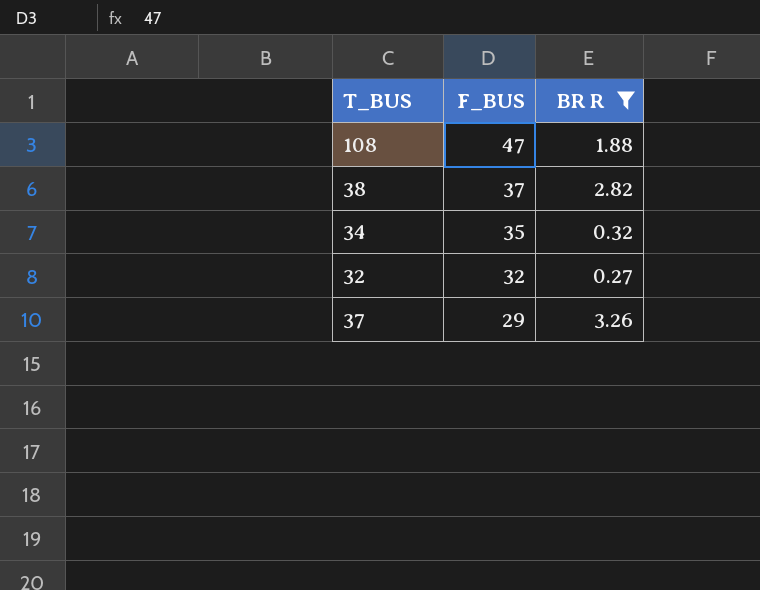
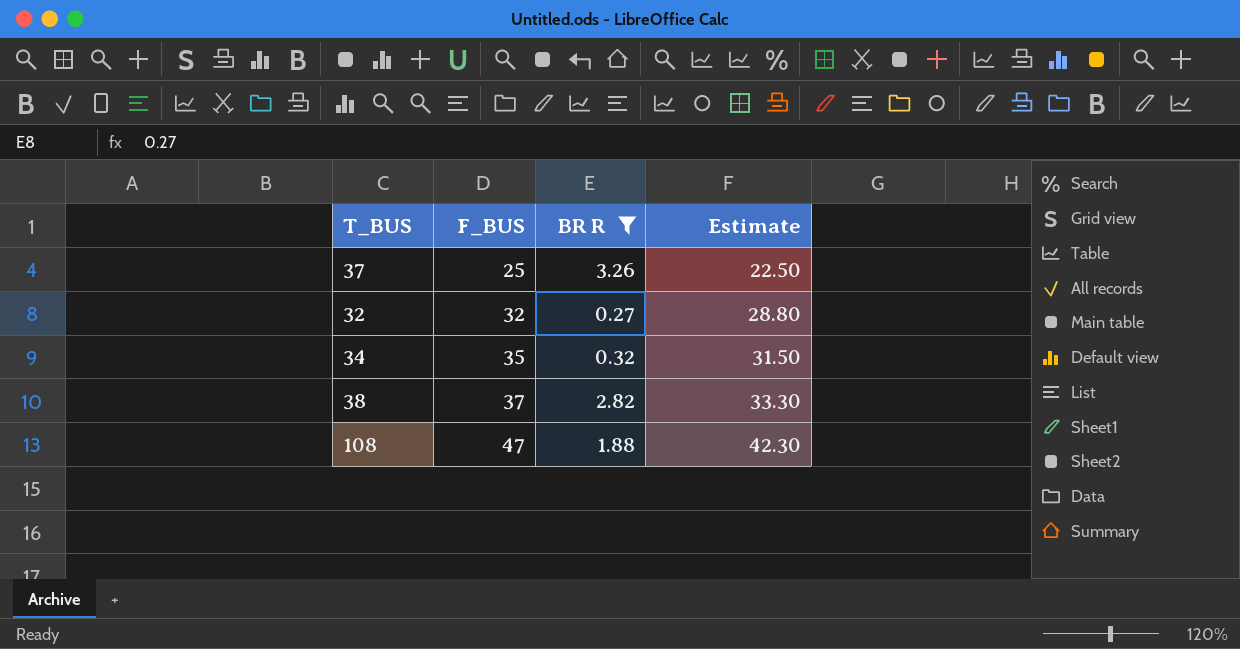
row order: F_BUS descending -> F_BUS ascending
column Estimate | formula: none -> [F_BUS] * 0.9
37 | F_BUS: 29 -> 25

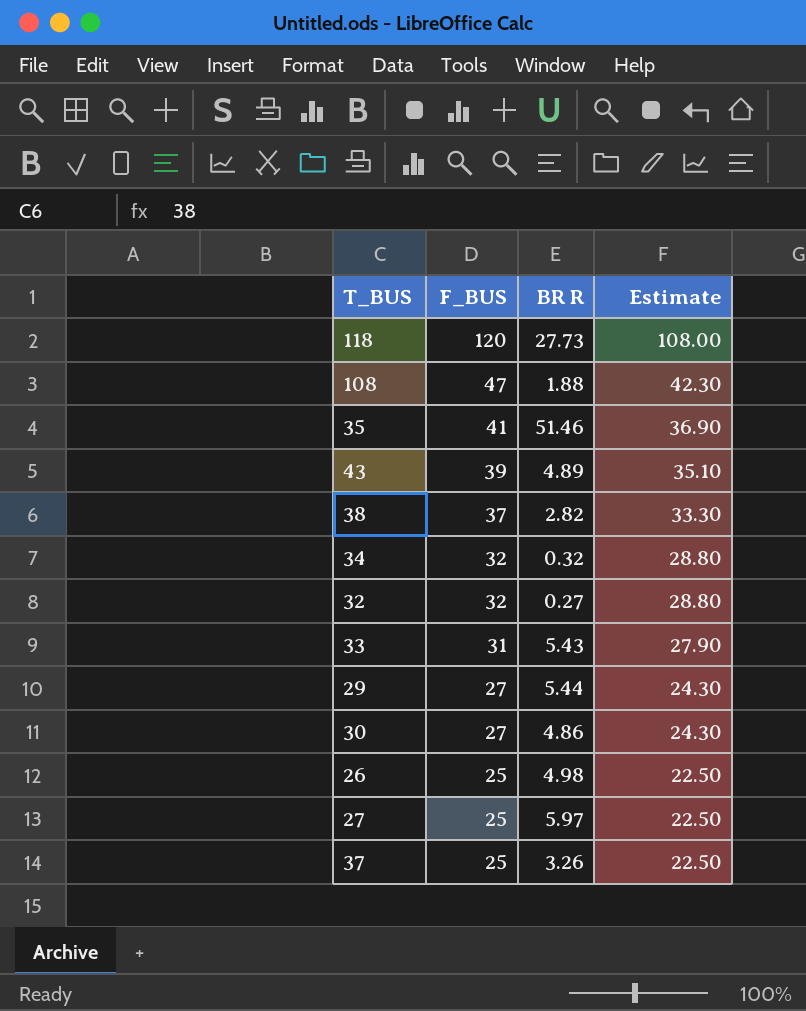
filter: BR R <= 3.26 -> none
row order: F_BUS ascending -> F_BUS descending
34 | F_BUS: 35 -> 32
34 | Estimate: 31.50 -> 28.80

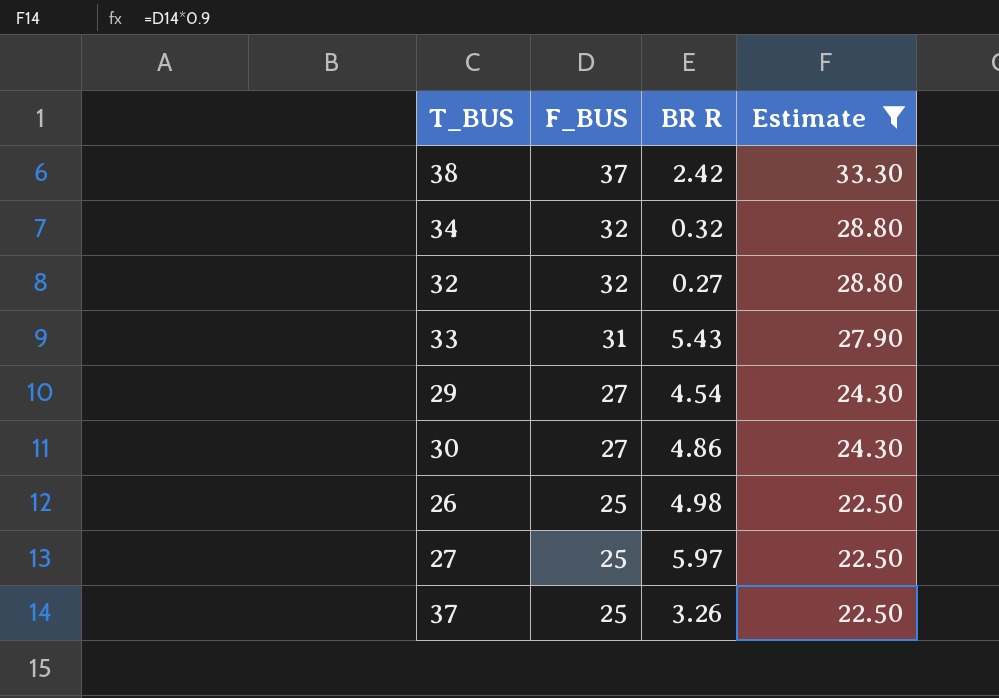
filter: none -> Estimate <= 33.30
38 | BR R: 2.82 -> 2.42
29 | BR R: 5.44 -> 4.54

